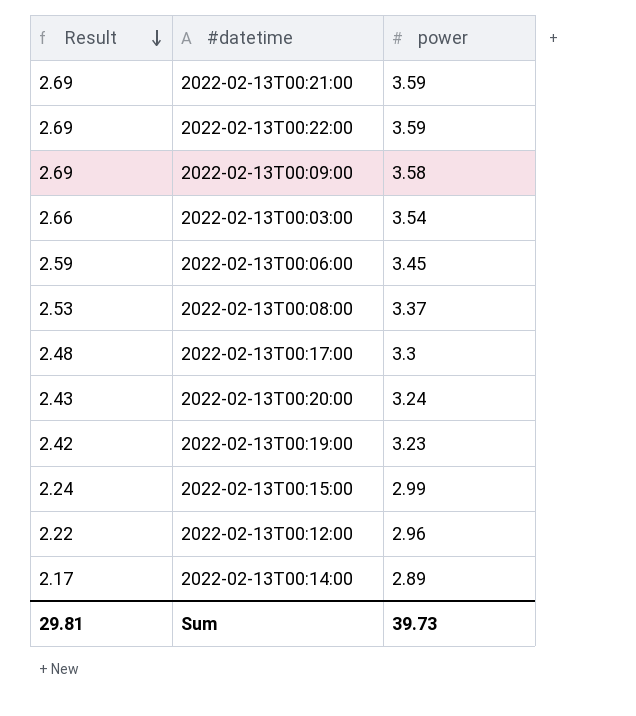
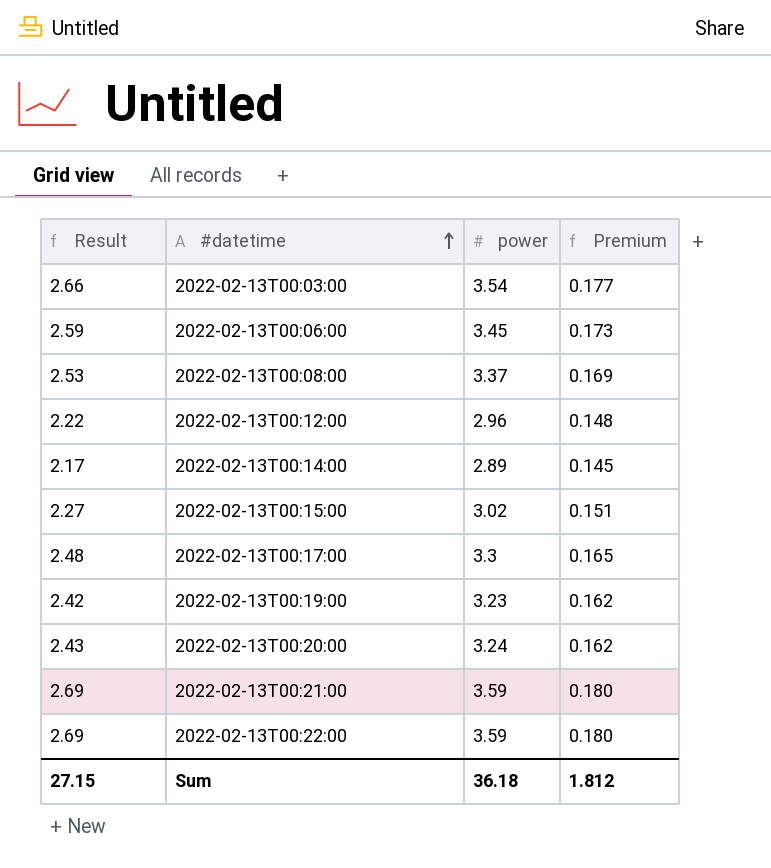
row order: Result descending -> #datetime ascending
column Premium | formula: none -> [power] * 0.05
row 2022-02-13T00:09:00: 2.69 | 3.58 -> none
2022-02-13T00:15:00 | Result: 2.24 -> 2.27
2022-02-13T00:15:00 | power: 2.99 -> 3.02
Sum | Result: 29.81 -> 27.15
Sum | power: 39.73 -> 36.18

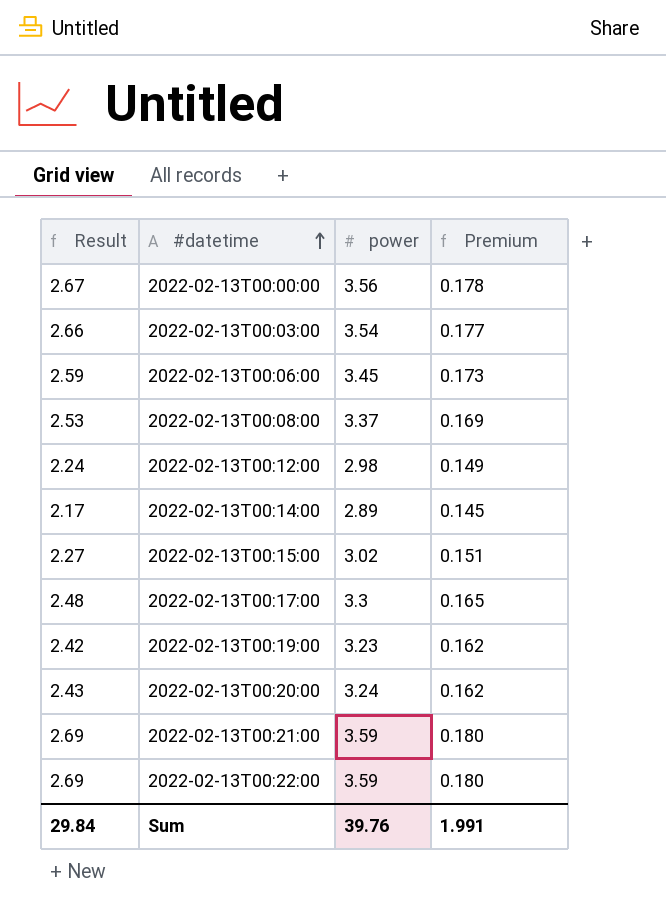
row 2022-02-13T00:00:00: none -> 2.67 | 3.56 | 0.178
2022-02-13T00:12:00 | Result: 2.22 -> 2.24
2022-02-13T00:12:00 | power: 2.96 -> 2.98
2022-02-13T00:12:00 | Premium: 0.148 -> 0.149
Sum | Result: 27.15 -> 29.84
Sum | power: 36.18 -> 39.76
Sum | Premium: 1.812 -> 1.991

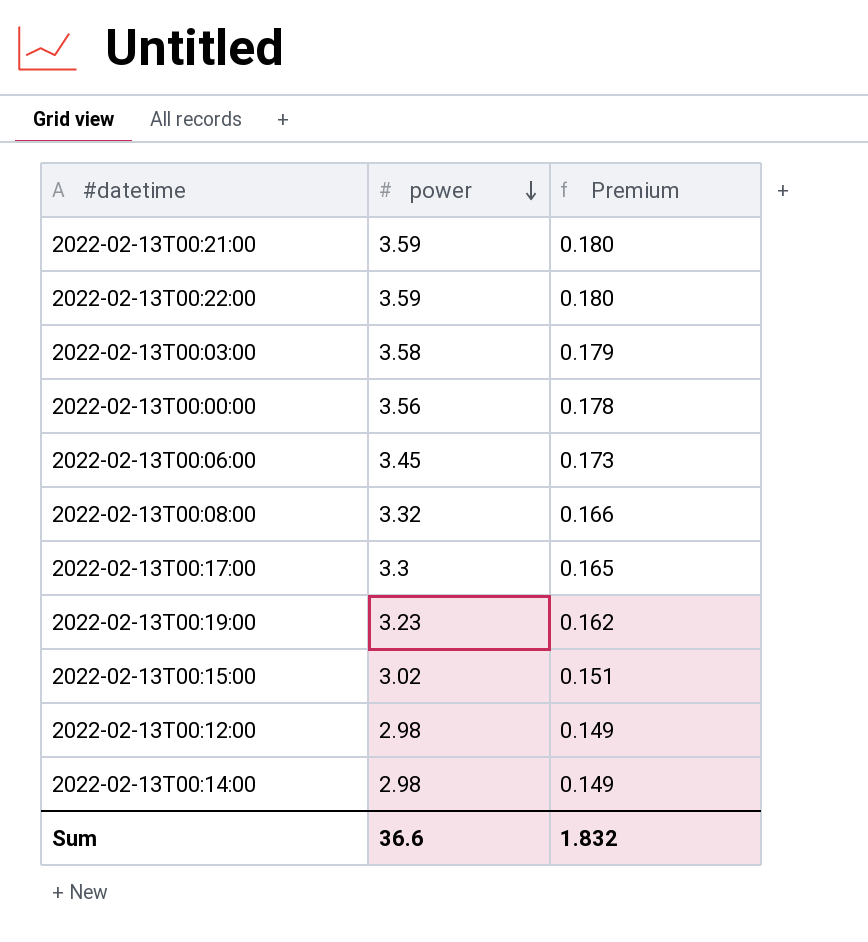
row order: #datetime ascending -> power descending
column Result | formula: [power] * 0.75 -> none
row 2022-02-13T00:20:00: 2.43 | 3.24 | 0.162 -> none
2022-02-13T00:03:00 | power: 3.54 -> 3.58
2022-02-13T00:03:00 | Premium: 0.177 -> 0.179
2022-02-13T00:08:00 | power: 3.37 -> 3.32
2022-02-13T00:08:00 | Premium: 0.169 -> 0.166
2022-02-13T00:14:00 | power: 2.89 -> 2.98
2022-02-13T00:14:00 | Premium: 0.145 -> 0.149
Sum | power: 39.76 -> 36.6
Sum | Premium: 1.991 -> 1.832

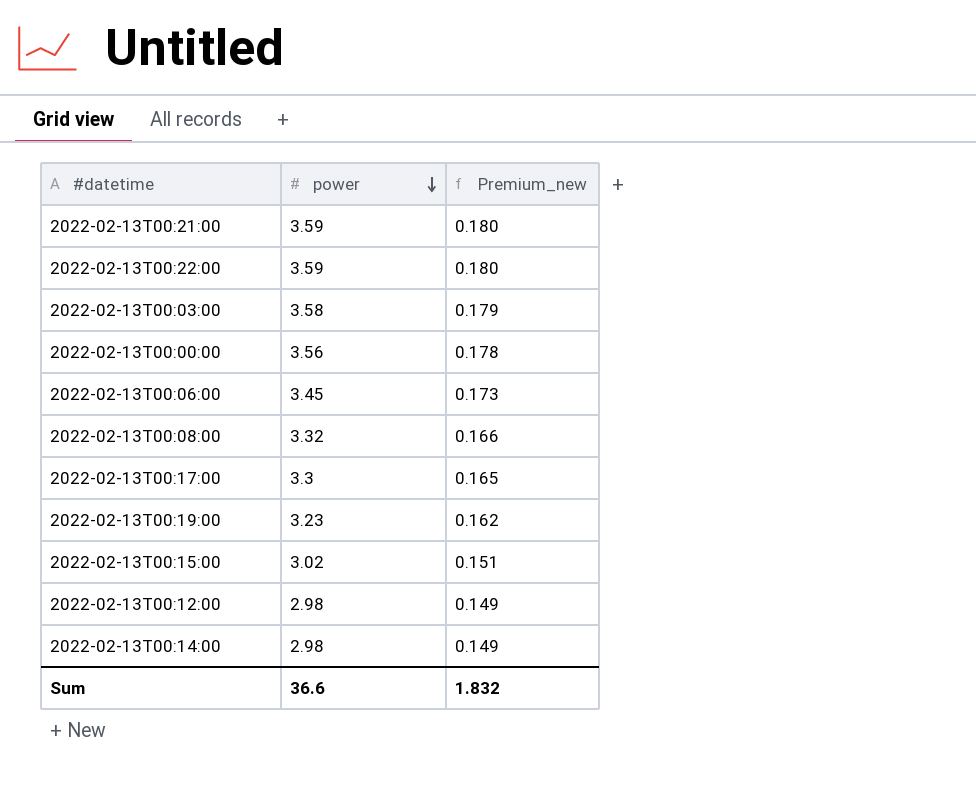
column name: Premium -> Premium_new

